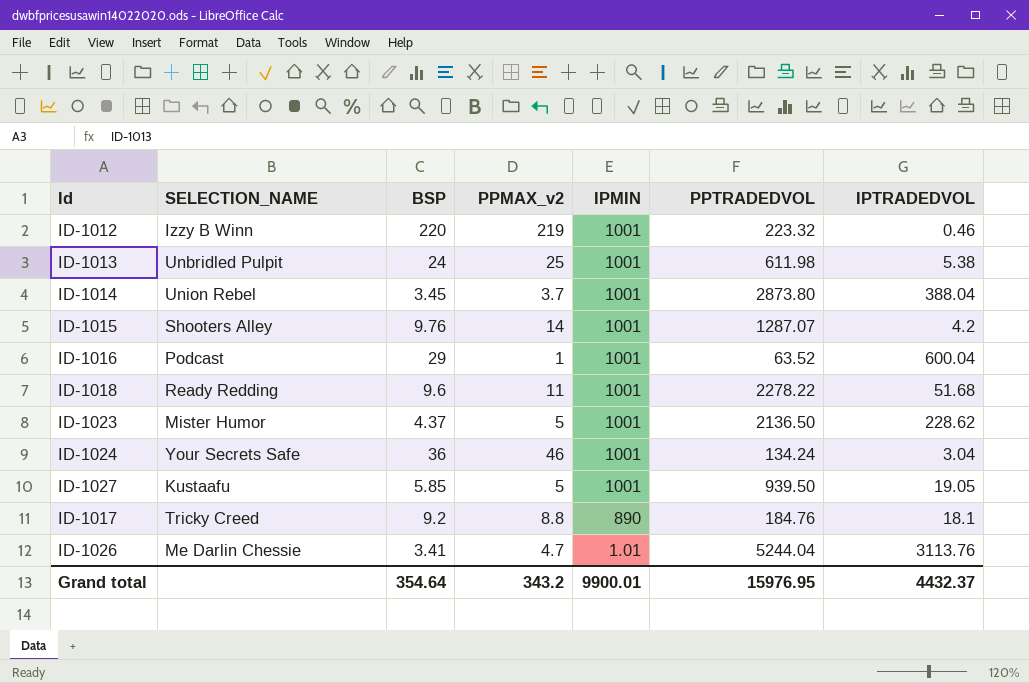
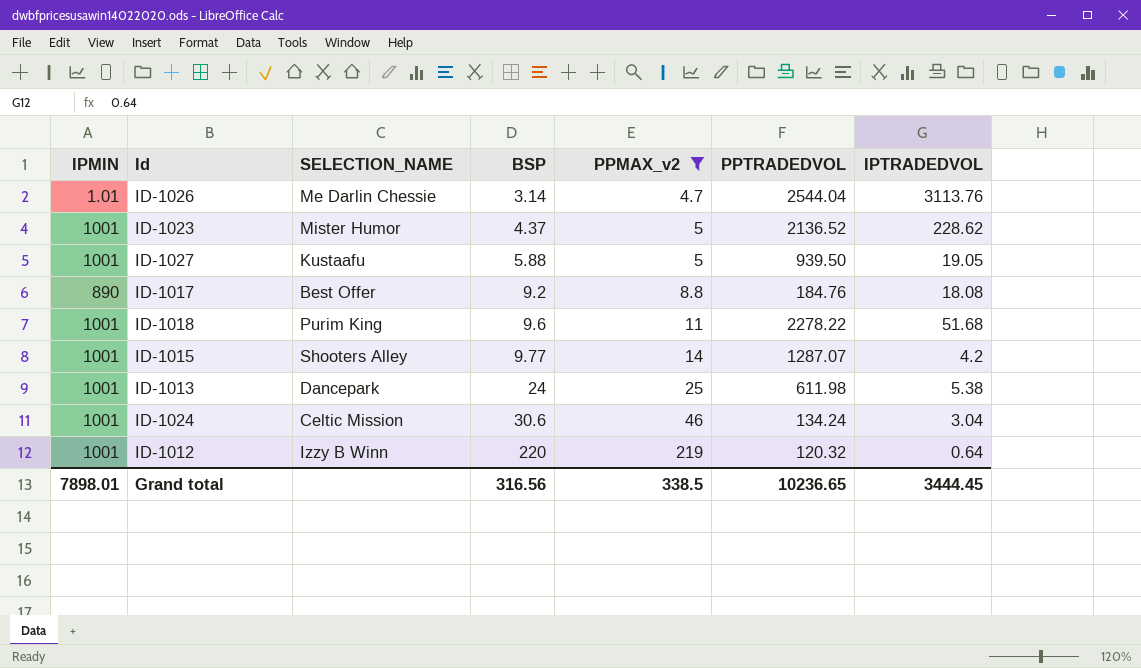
filter: none -> PPMAX_v2 >= 4.7
row order: IPMIN descending -> BSP ascending
column IPMIN | position: 5 -> 1
ID-1026 | BSP: 3.41 -> 3.14
ID-1026 | PPTRADEDVOL: 5244.04 -> 2544.04
ID-1023 | PPTRADEDVOL: 2136.50 -> 2136.52
ID-1027 | BSP: 5.85 -> 5.88
ID-1017 | SELECTION_NAME: Tricky Creed -> Best Offer
ID-1017 | IPTRADEDVOL: 18.1 -> 18.08
ID-1018 | SELECTION_NAME: Ready Redding -> Purim King
ID-1015 | BSP: 9.76 -> 9.77
ID-1013 | SELECTION_NAME: Unbridled Pulpit -> Dancepark
ID-1024 | SELECTION_NAME: Your Secrets Safe -> Celtic Mission
ID-1024 | BSP: 36 -> 30.6
ID-1012 | PPTRADEDVOL: 223.32 -> 120.32
ID-1012 | IPTRADEDVOL: 0.46 -> 0.64
Grand total | IPMIN: 9900.01 -> 7898.01
Grand total | BSP: 354.64 -> 316.56
Grand total | PPMAX_v2: 343.2 -> 338.5
Grand total | PPTRADEDVOL: 15976.95 -> 10236.65
Grand total | IPTRADEDVOL: 4432.37 -> 3444.45

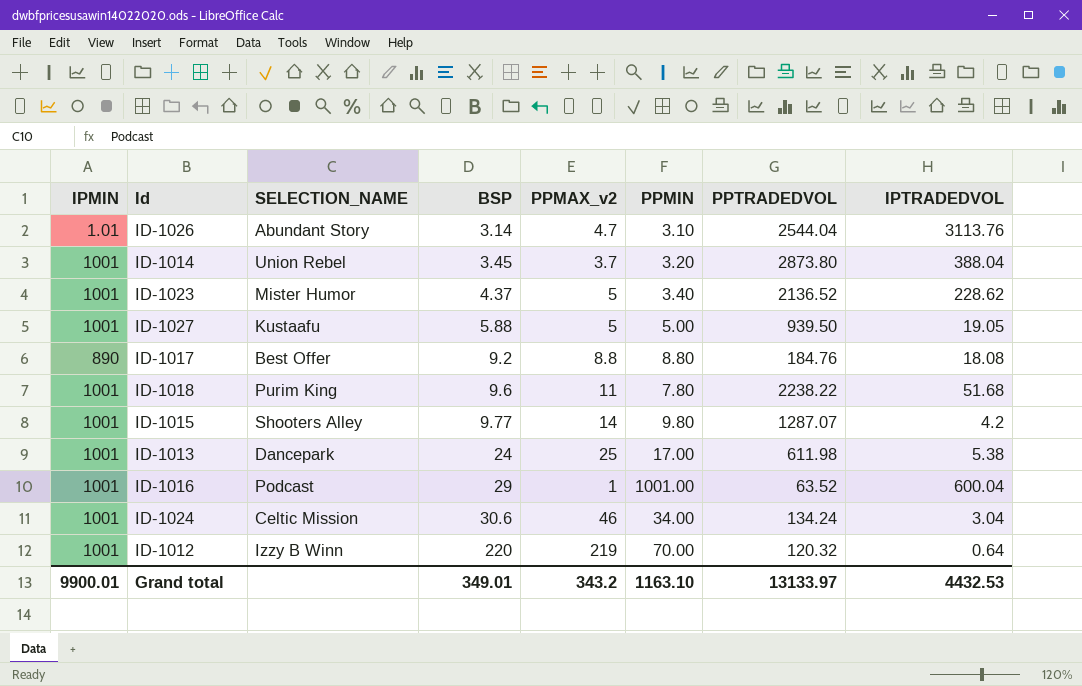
filter: PPMAX_v2 >= 4.7 -> none
column PPMIN | position: none -> 6
ID-1026 | SELECTION_NAME: Me Darlin Chessie -> Abundant Story
ID-1018 | PPTRADEDVOL: 2278.22 -> 2238.22
Grand total | IPMIN: 7898.01 -> 9900.01
Grand total | BSP: 316.56 -> 349.01
Grand total | PPMAX_v2: 338.5 -> 343.2
Grand total | PPTRADEDVOL: 10236.65 -> 13133.97
Grand total | IPTRADEDVOL: 3444.45 -> 4432.53

